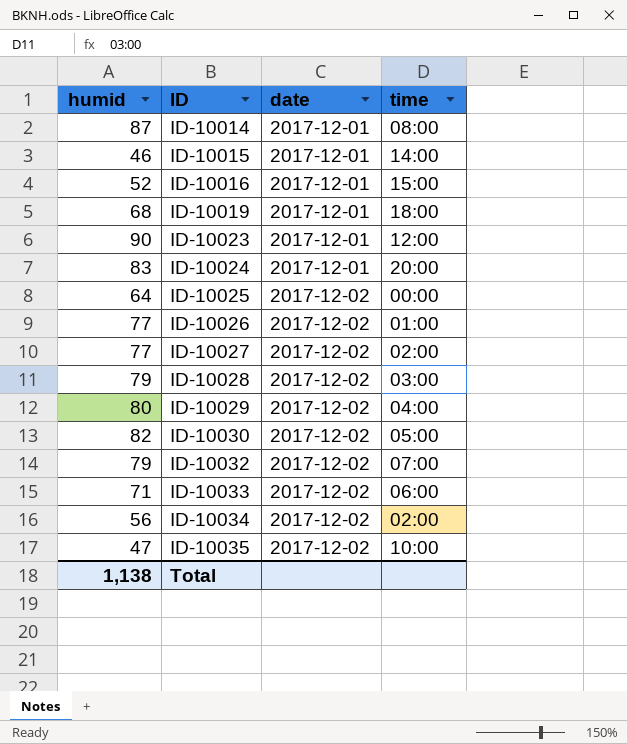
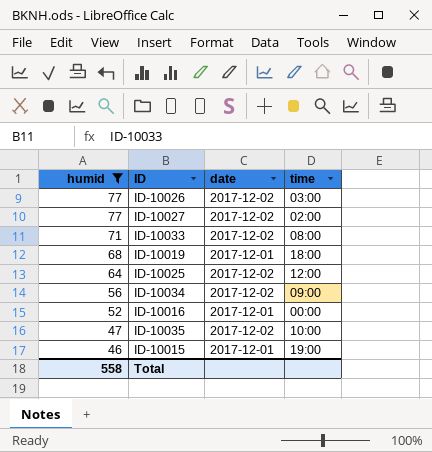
filter: none -> humid <= 77
row order: ID ascending -> humid descending
ID-10026 | time: 01:00 -> 03:00
ID-10033 | time: 06:00 -> 08:00
ID-10025 | time: 00:00 -> 12:00
ID-10034 | time: 02:00 -> 09:00
ID-10016 | time: 15:00 -> 00:00
ID-10015 | time: 14:00 -> 19:00
Total | humid: 1,138 -> 558

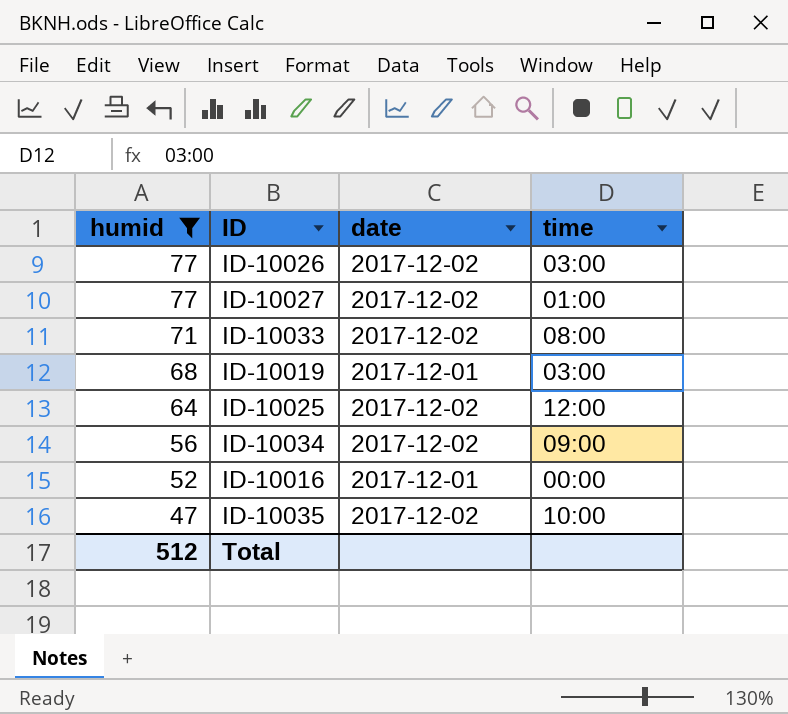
row ID-10015: 46 | 2017-12-01 | 19:00 -> none
ID-10027 | time: 02:00 -> 01:00
ID-10019 | time: 18:00 -> 03:00
Total | humid: 558 -> 512

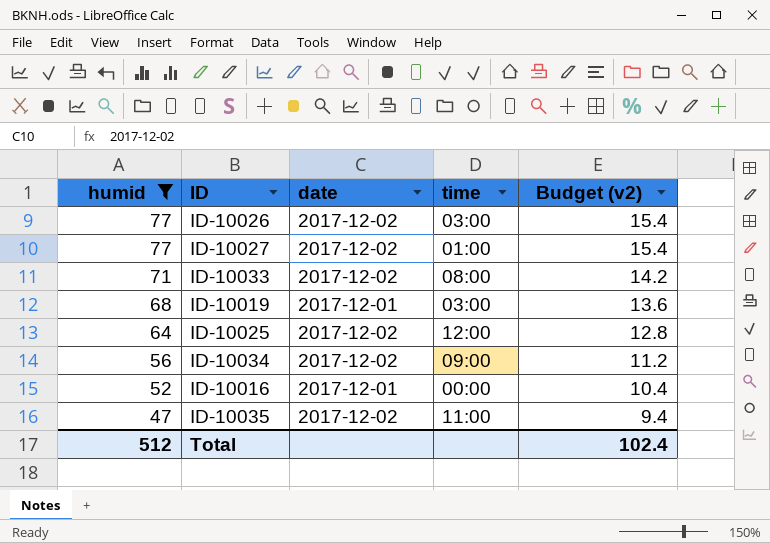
column Budget (v2) | formula: none -> [humid] * 0.2
ID-10035 | time: 10:00 -> 11:00

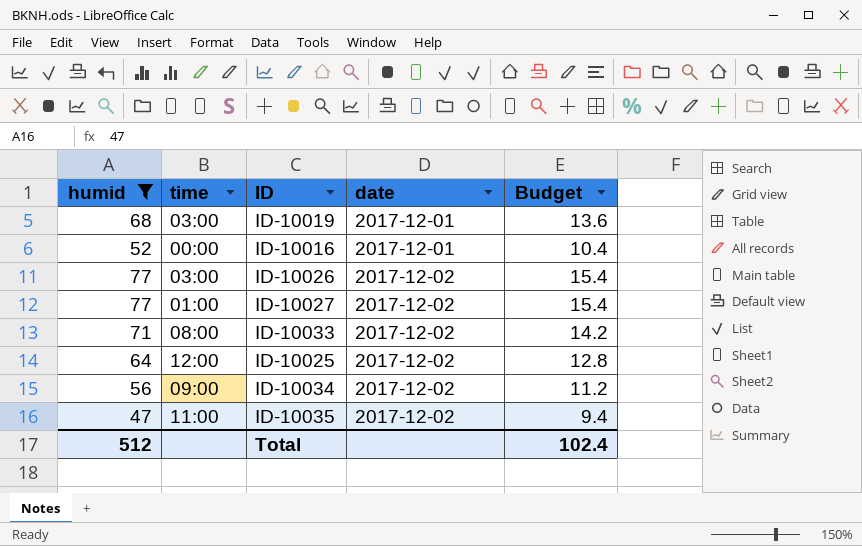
row order: humid descending -> date ascending
column time | position: 4 -> 2
column name: Budget (v2) -> Budget

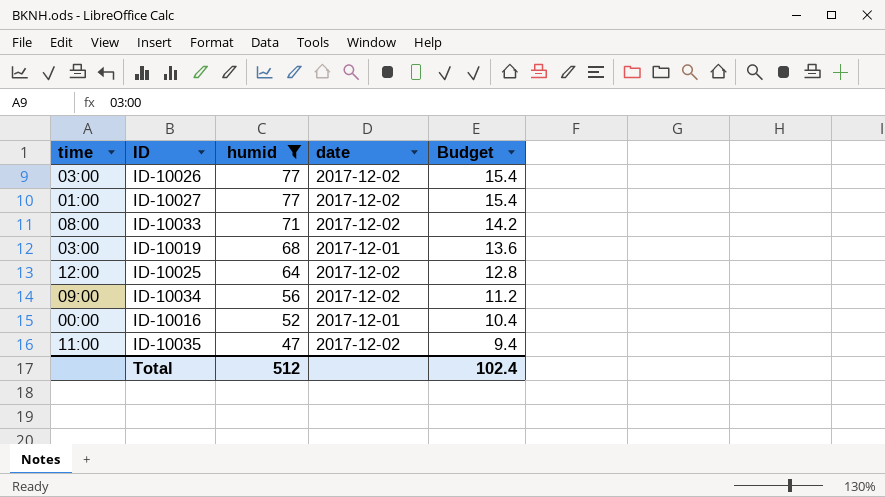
row order: date ascending -> humid descending
column humid | position: 1 -> 3

